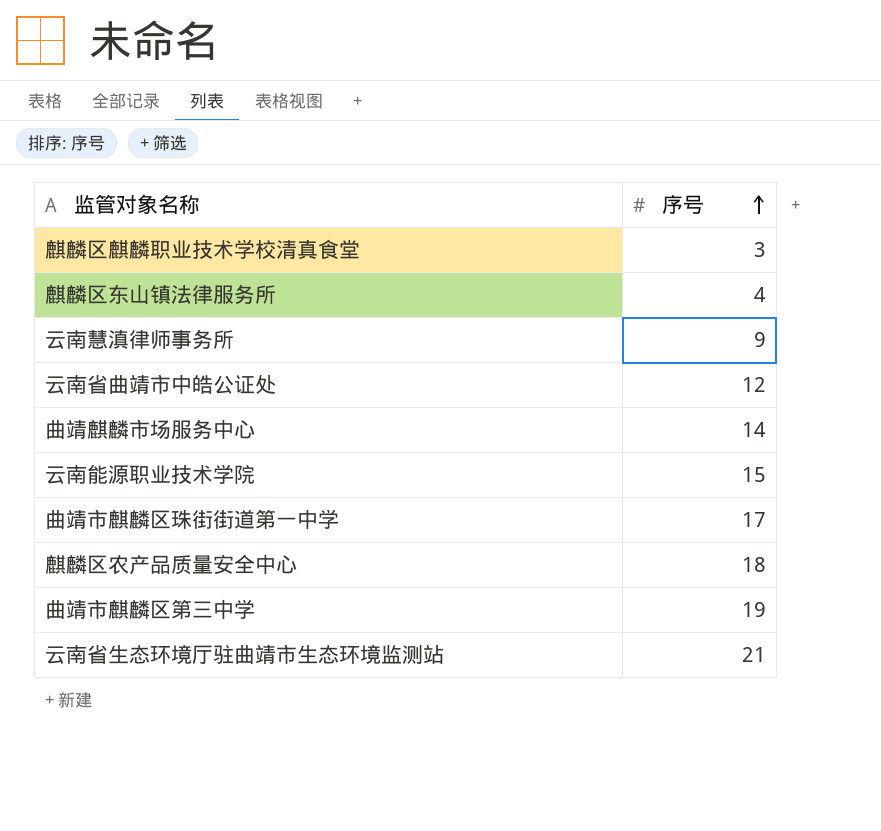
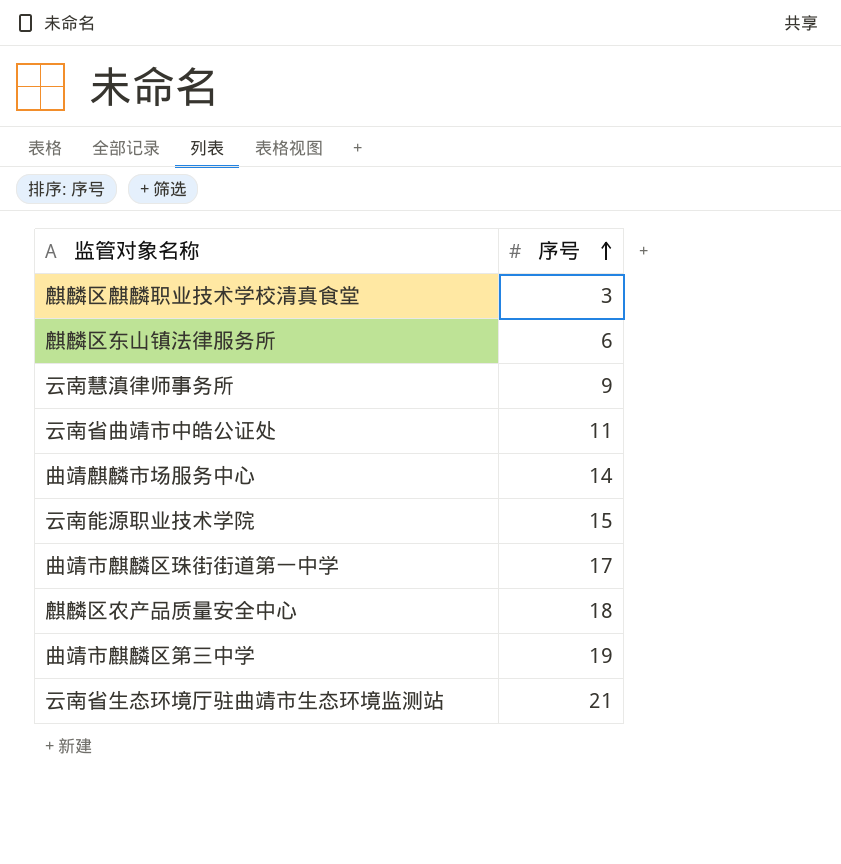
麒麟区东山镇法律服务所 | 序号: 4 -> 6
云南省曲靖市中皓公证处 | 序号: 12 -> 11

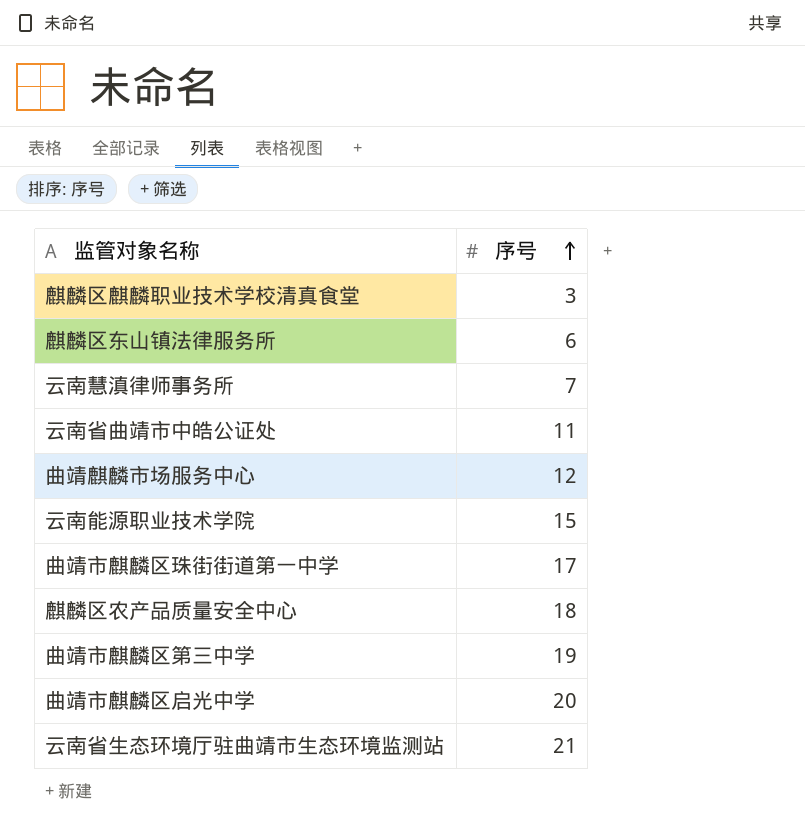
云南慧滇律师事务所 | 序号: 9 -> 7
曲靖麒麟市场服务中心 | 序号: 14 -> 12
row 曲靖市麒麟区启光中学: none -> 20

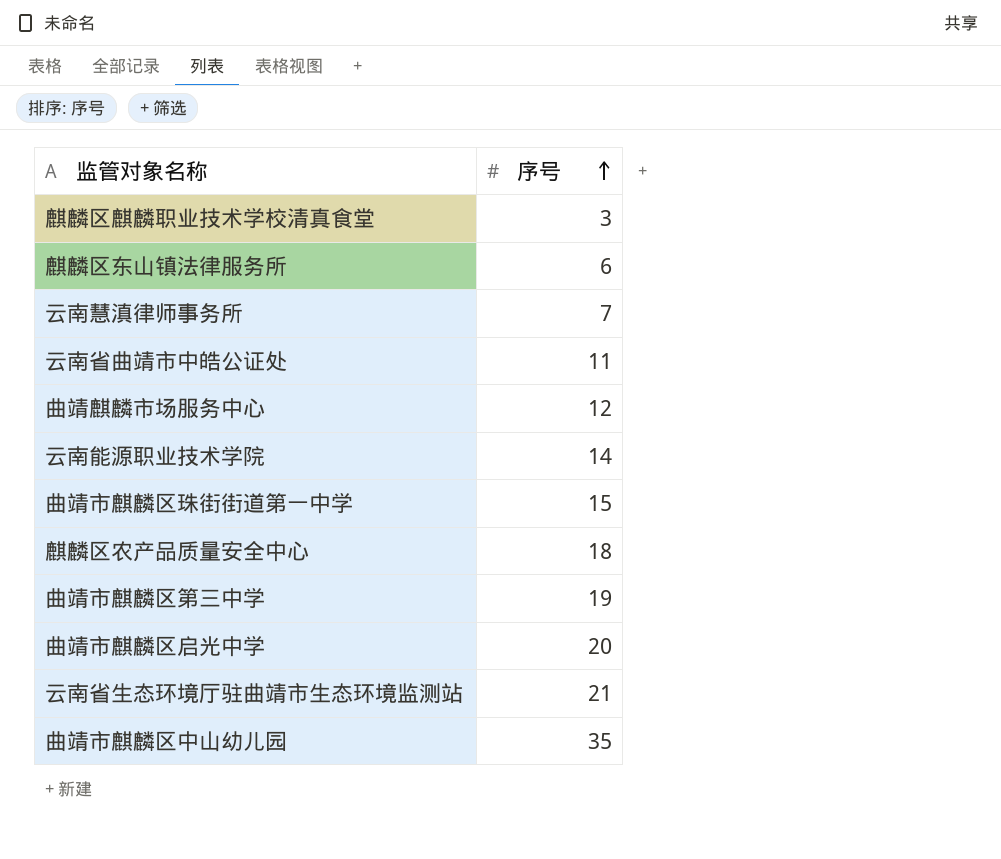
云南能源职业技术学院 | 序号: 15 -> 14
曲靖市麒麟区珠街街道第一中学 | 序号: 17 -> 15
row 曲靖市麒麟区中山幼儿园: none -> 35

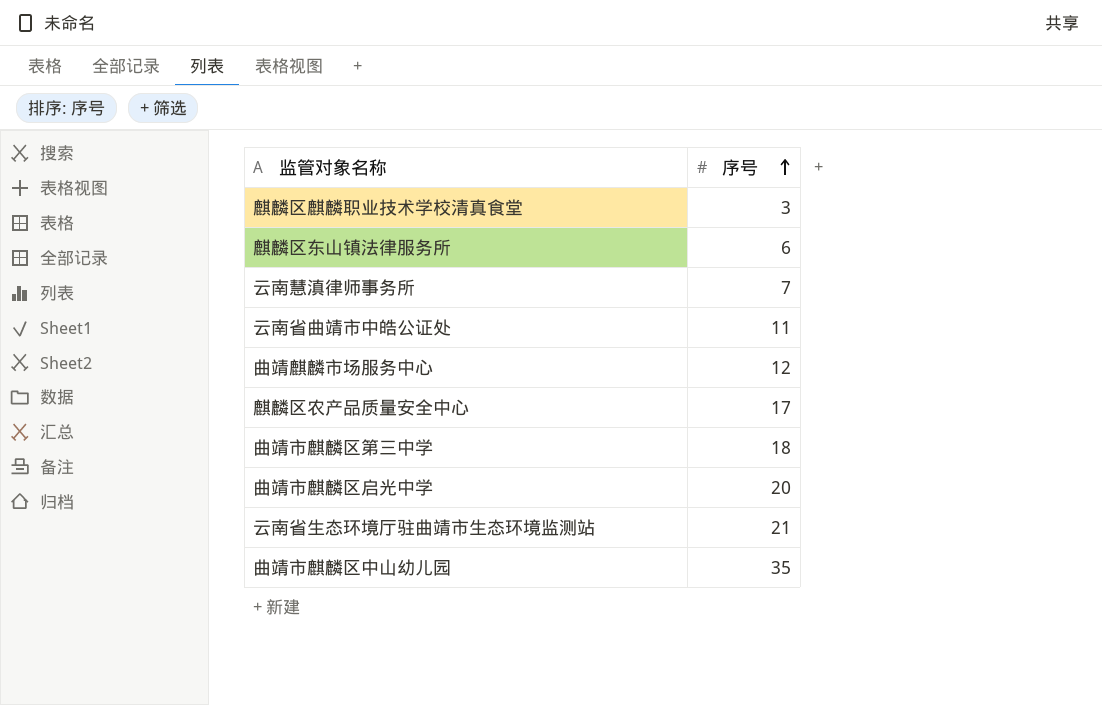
row 云南能源职业技术学院: 14 -> none
row 曲靖市麒麟区珠街街道第一中学: 15 -> none
麒麟区农产品质量安全中心 | 序号: 18 -> 17
曲靖市麒麟区第三中学 | 序号: 19 -> 18

